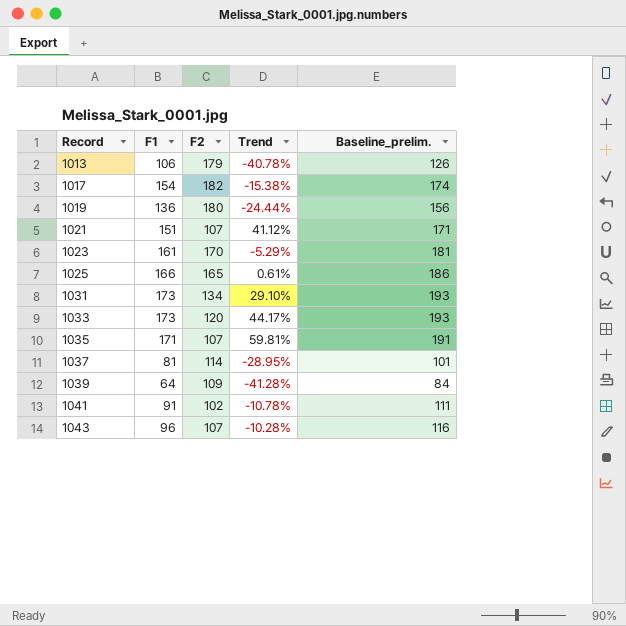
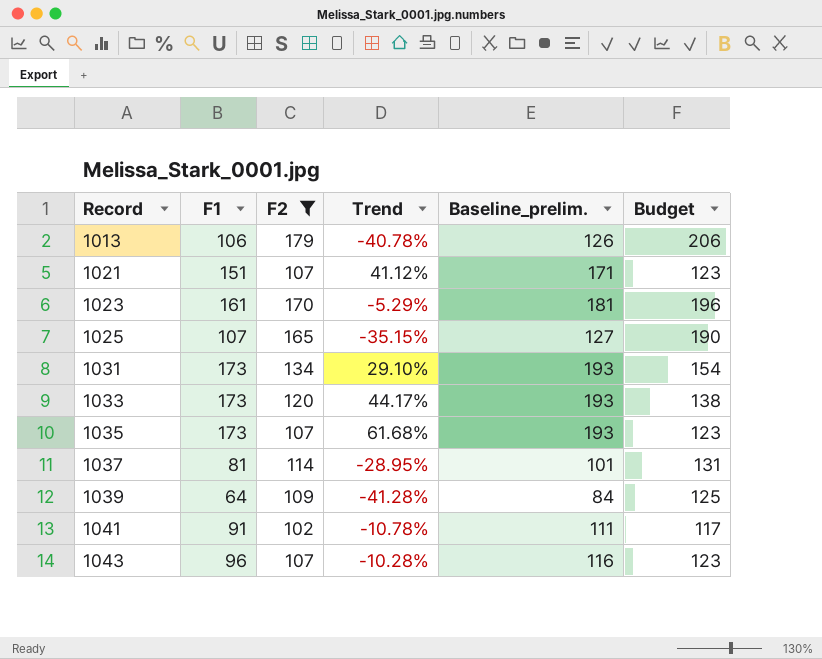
filter: none -> F2 <= 179
column Budget | formula: none -> [F2] * 1.15
1025 | F1: 166 -> 107
1025 | Trend: 0.61% -> -35.15%
1025 | Baseline_prelim.: 186 -> 127
1035 | F1: 171 -> 173
1035 | Trend: 59.81% -> 61.68%
1035 | Baseline_prelim.: 191 -> 193

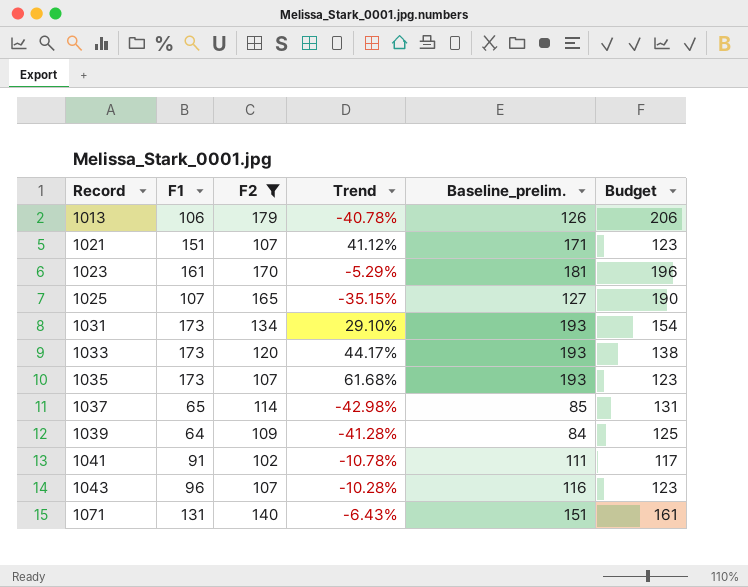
1037 | F1: 81 -> 65
1037 | Trend: -28.95% -> -42.98%
1037 | Baseline_prelim.: 101 -> 85
row 1071: none -> 131 | 140 | -6.43% | 151 | 161

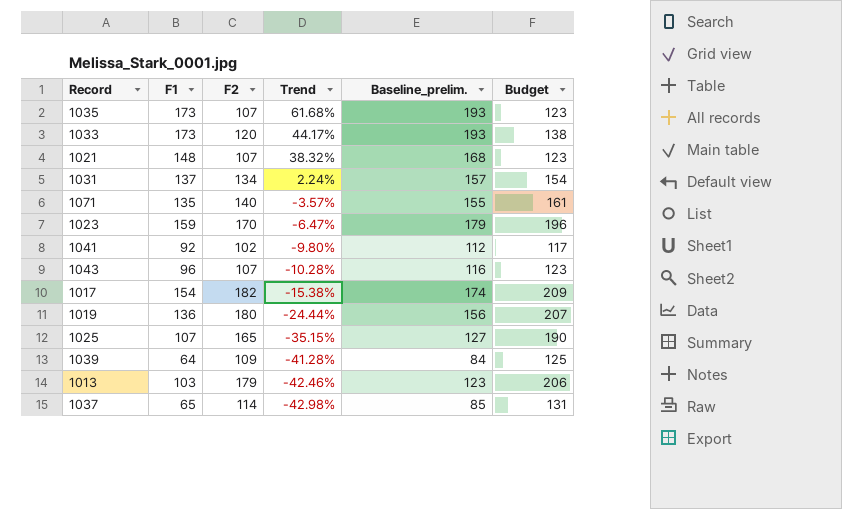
filter: F2 <= 179 -> none
row order: Record ascending -> Trend descending
1021 | F1: 151 -> 148
1021 | Trend: 41.12% -> 38.32%
1021 | Baseline_prelim.: 171 -> 168
1031 | F1: 173 -> 137
1031 | Trend: 29.10% -> 2.24%
1031 | Baseline_prelim.: 193 -> 157
1071 | F1: 131 -> 135
1071 | Trend: -6.43% -> -3.57%
1071 | Baseline_prelim.: 151 -> 155
1023 | F1: 161 -> 159
1023 | Trend: -5.29% -> -6.47%
1023 | Baseline_prelim.: 181 -> 179
1041 | F1: 91 -> 92
1041 | Trend: -10.78% -> -9.80%
1041 | Baseline_prelim.: 111 -> 112
1013 | F1: 106 -> 103
1013 | Trend: -40.78% -> -42.46%
1013 | Baseline_prelim.: 126 -> 123

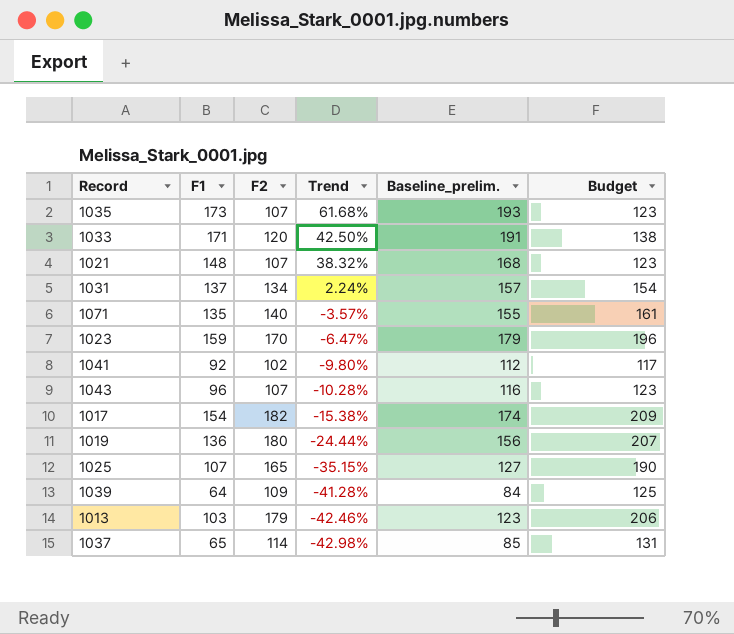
1033 | F1: 173 -> 171
1033 | Trend: 44.17% -> 42.50%
1033 | Baseline_prelim.: 193 -> 191

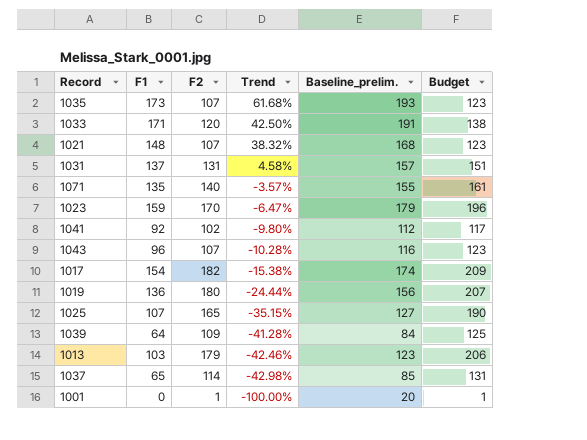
1031 | F2: 134 -> 131
1031 | Trend: 2.24% -> 4.58%
1031 | Budget: 154 -> 151
row 1001: none -> 0 | 1 | -100.00% | 20 | 1

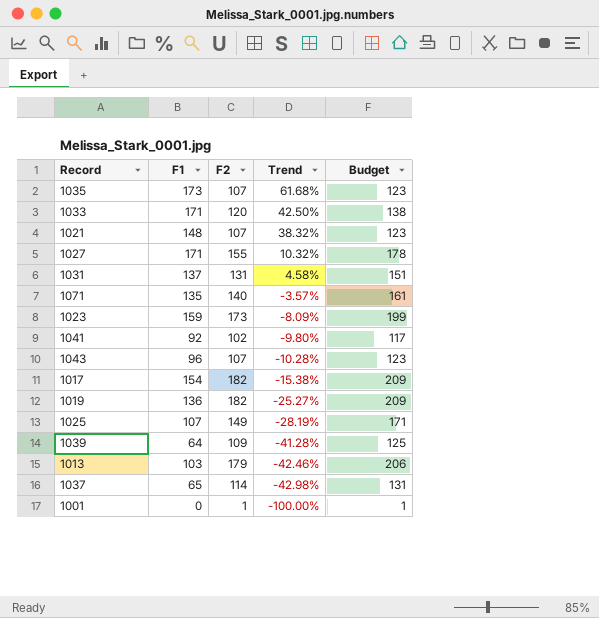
column Baseline_prelim. | formula: [F1] + 20 -> none
row 1027: none -> 171 | 155 | 10.32% | 178
1023 | F2: 170 -> 173
1023 | Trend: -6.47% -> -8.09%
1023 | Budget: 196 -> 199
1019 | F2: 180 -> 182
1019 | Trend: -24.44% -> -25.27%
1019 | Budget: 207 -> 209
1025 | F2: 165 -> 149
1025 | Trend: -35.15% -> -28.19%
1025 | Budget: 190 -> 171

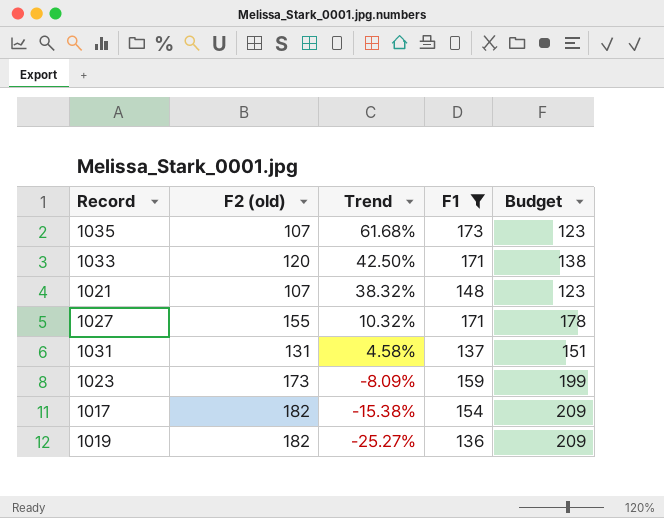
filter: none -> F1 >= 136
column name: F2 -> F2 (old)
column F1 | position: 2 -> 4

